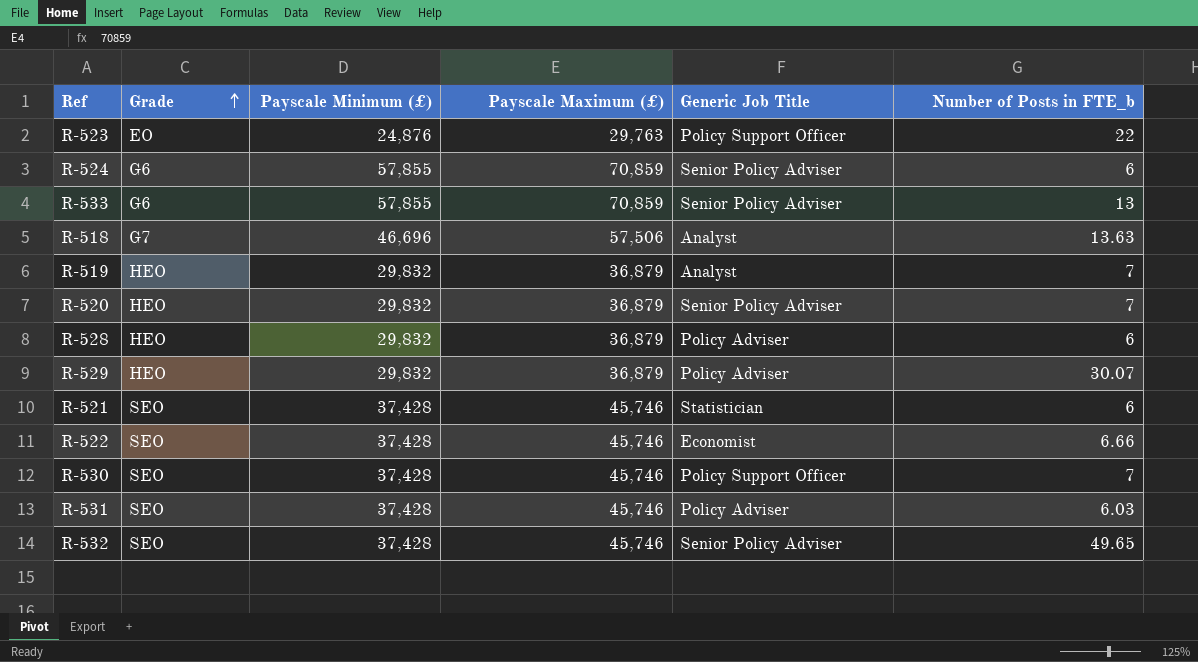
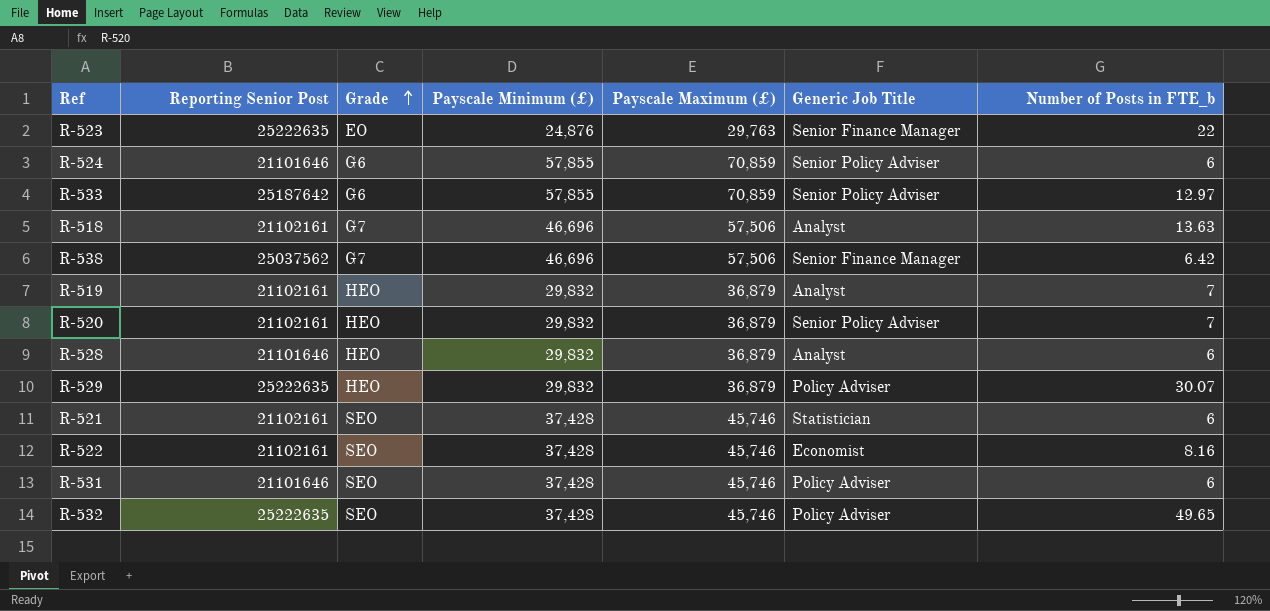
column Reporting Senior Post | position: none -> 2
row R-530: SEO | 37,428 | 45,746 | Policy Support Officer | 7 -> none
R-523 | Generic Job Title: Policy Support Officer -> Senior Finance Manager
R-533 | Number of Posts in FTE_b: 13 -> 12.97
row R-538: none -> 25037562 | G7 | 46,696 | 57,506 | Senior Finance Manager | 6.42
R-528 | Generic Job Title: Policy Adviser -> Analyst
R-522 | Number of Posts in FTE_b: 6.66 -> 8.16
R-531 | Number of Posts in FTE_b: 6.03 -> 6
R-532 | Generic Job Title: Senior Policy Adviser -> Policy Adviser

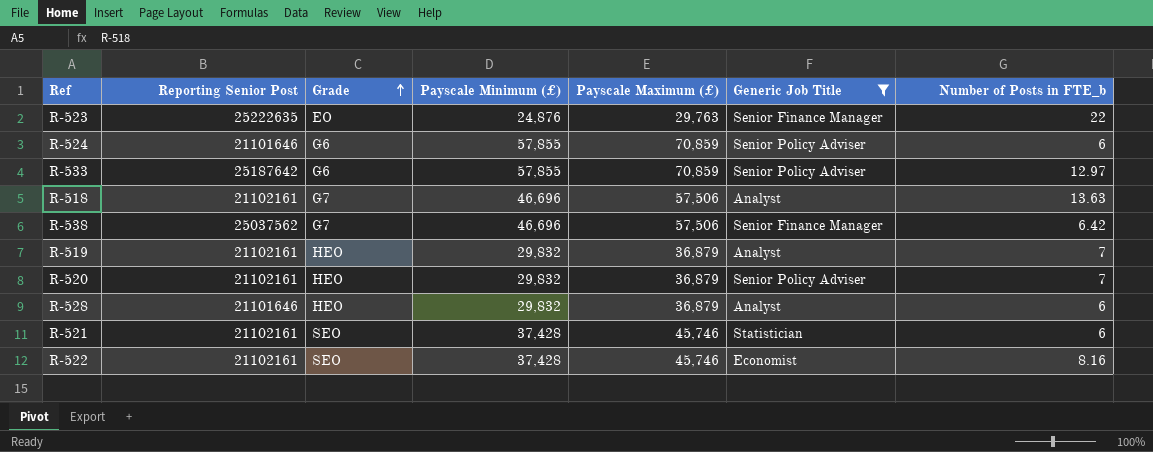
filter: none -> Generic Job Title != Policy Adviser

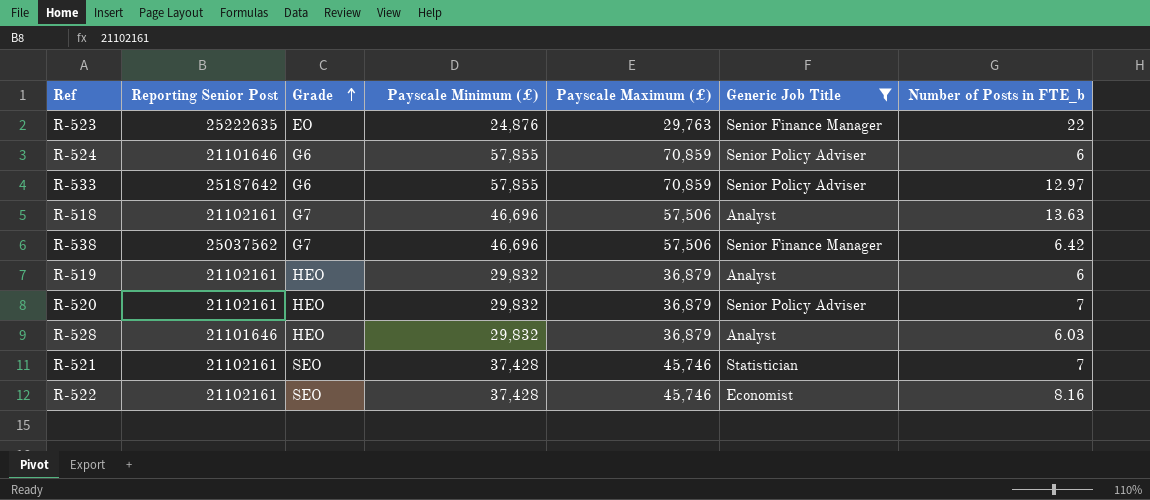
R-519 | Number of Posts in FTE_b: 7 -> 6
R-528 | Number of Posts in FTE_b: 6 -> 6.03
R-521 | Number of Posts in FTE_b: 6 -> 7

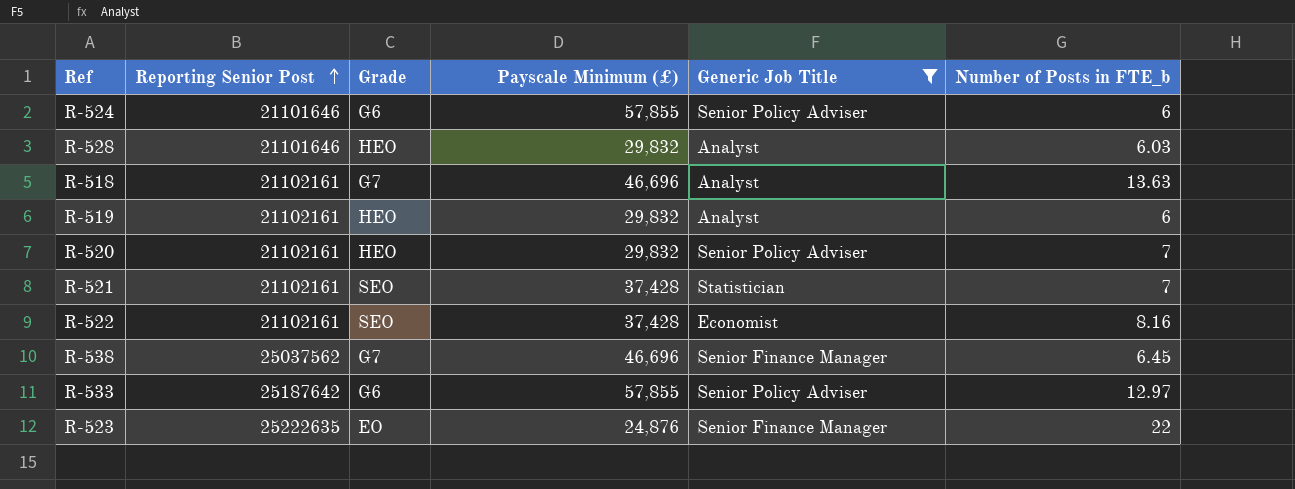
row order: Grade ascending -> Reporting Senior Post ascending
column Payscale Maximum (£) | position: 5 -> none
R-538 | Number of Posts in FTE_b: 6.42 -> 6.45

